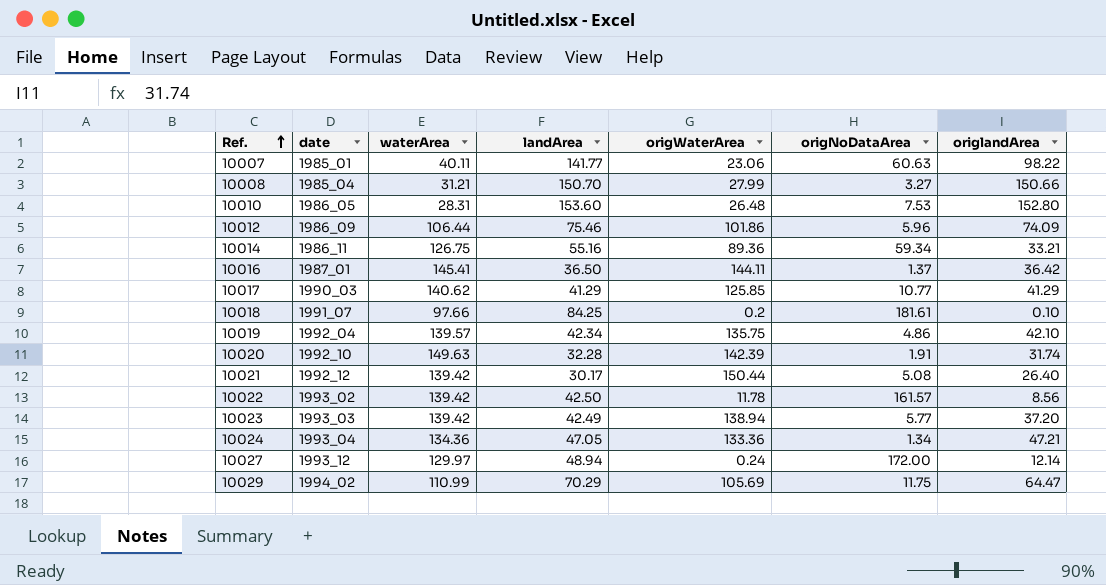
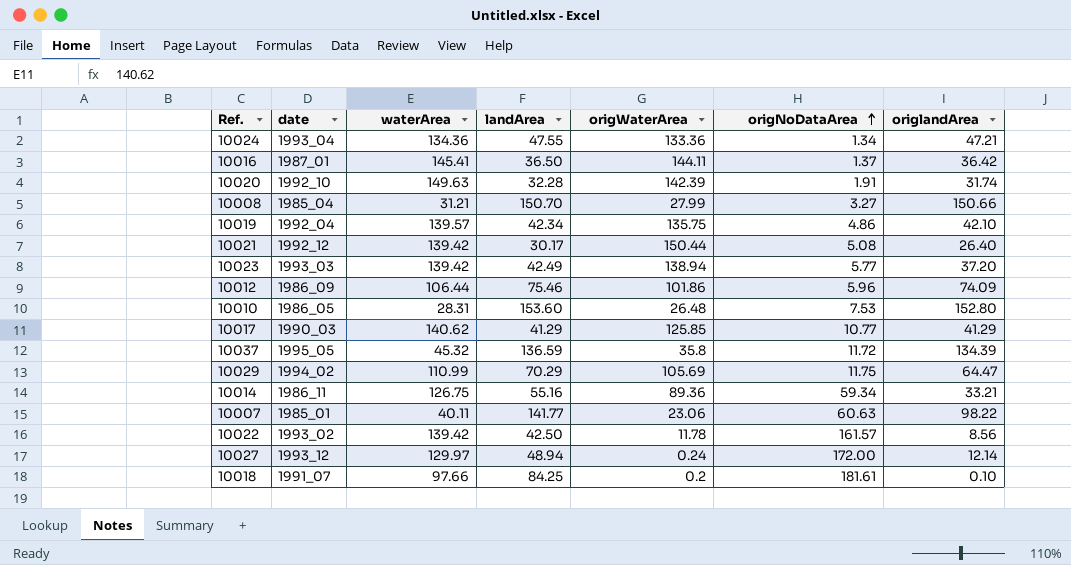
row order: Ref. ascending -> origNoDataArea ascending
10024 | landArea: 47.05 -> 47.55
row 10037: none -> 1995_05 | 45.32 | 136.59 | 35.8 | 11.72 | 134.39

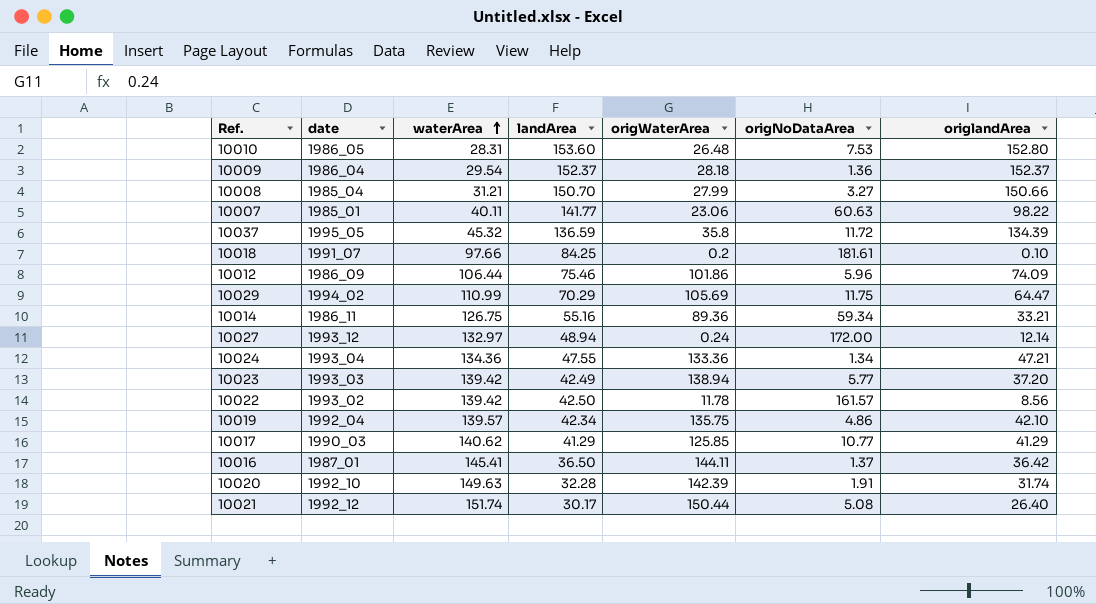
row order: origNoDataArea ascending -> waterArea ascending
row 10009: none -> 1986_04 | 29.54 | 152.37 | 28.18 | 1.36 | 152.37
10027 | waterArea: 129.97 -> 132.97
10021 | waterArea: 139.42 -> 151.74

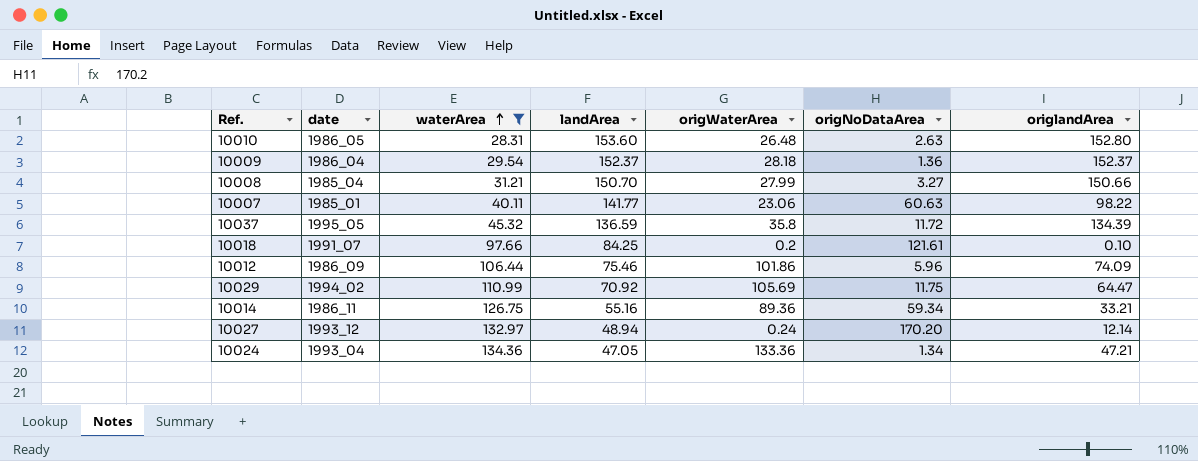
filter: none -> waterArea <= 134.36
10010 | origNoDataArea: 7.53 -> 2.63
10018 | origNoDataArea: 181.61 -> 121.61
10029 | landArea: 70.29 -> 70.92
10027 | origNoDataArea: 172.00 -> 170.20
10024 | landArea: 47.55 -> 47.05

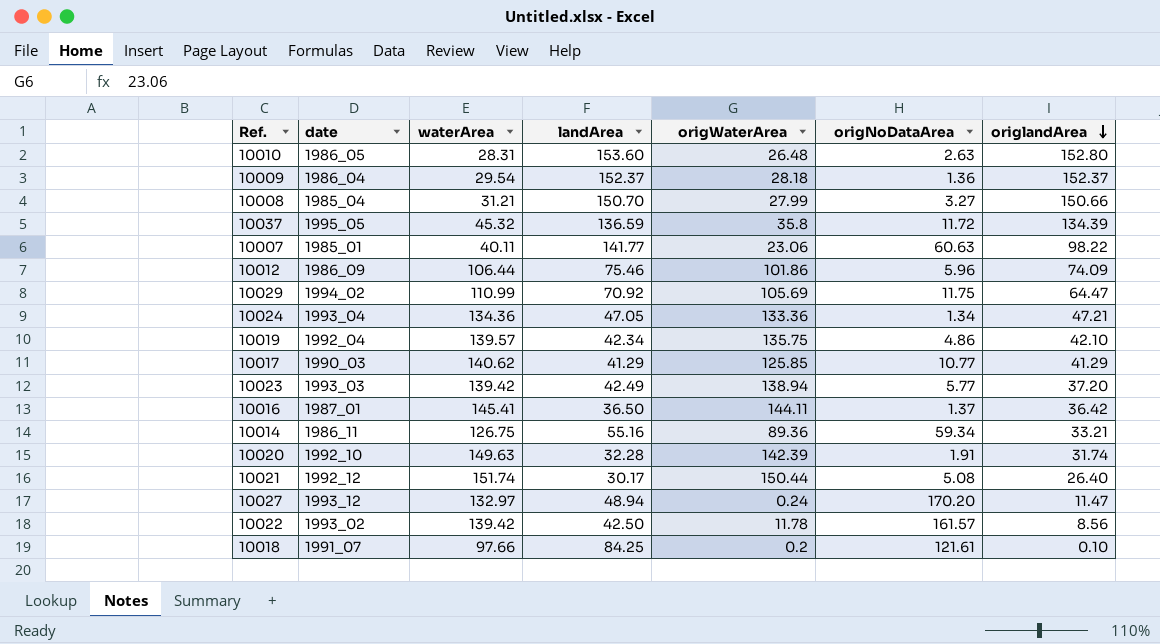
filter: waterArea <= 134.36 -> none
row order: waterArea ascending -> origlandArea descending
10027 | origlandArea: 12.14 -> 11.47

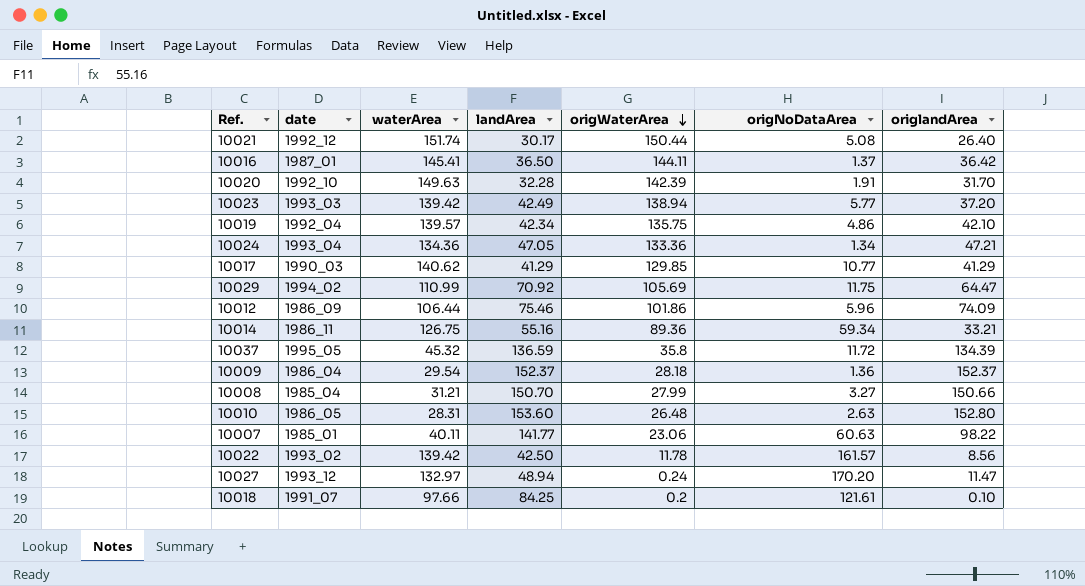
row order: origlandArea descending -> origWaterArea descending
10020 | origlandArea: 31.74 -> 31.70
10017 | origWaterArea: 125.85 -> 129.85

